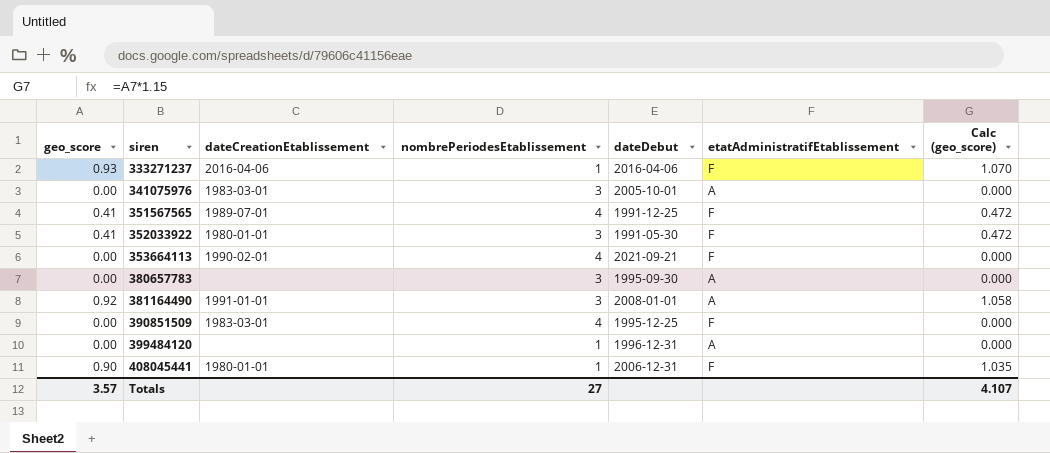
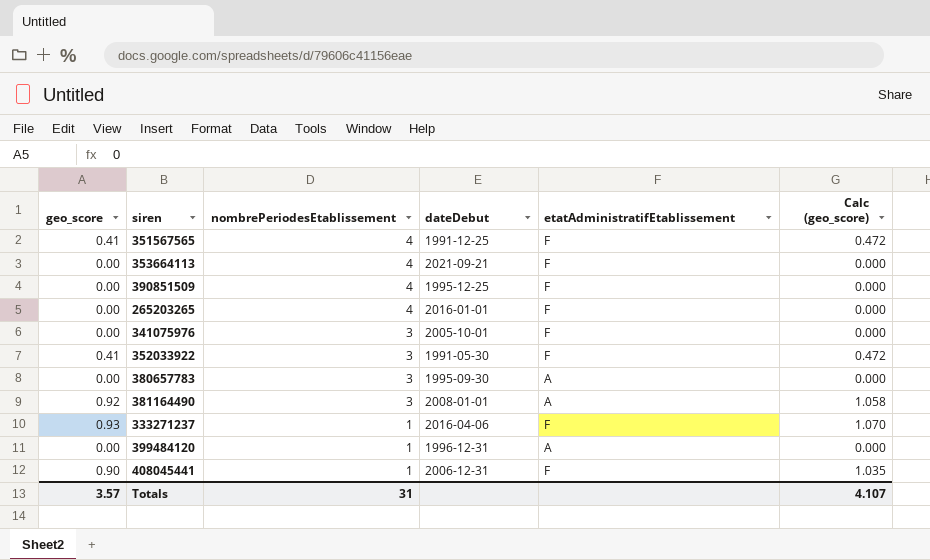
row order: siren ascending -> nombrePeriodesEtablissement descending
column dateCreationEtablissement | position: 3 -> none
row 265203265: none -> 0.00 | 4 | 2016-01-01 | F | 0.000
341075976 | etatAdministratifEtablissement: A -> F
Totals | nombrePeriodesEtablissement: 27 -> 31

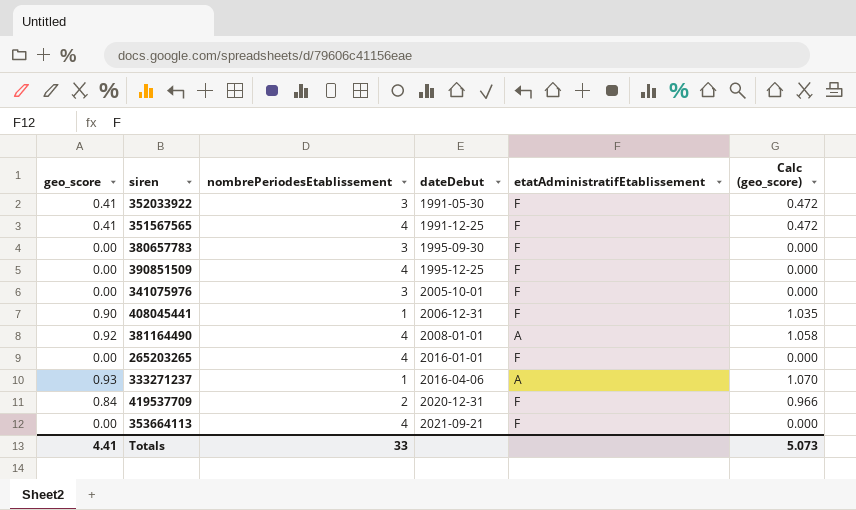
row order: nombrePeriodesEtablissement descending -> dateDebut ascending
row 399484120: 0.00 | 1 | 1996-12-31 | A | 0.000 -> none
380657783 | etatAdministratifEtablissement: A -> F
381164490 | nombrePeriodesEtablissement: 3 -> 4
333271237 | etatAdministratifEtablissement: F -> A
row 419537709: none -> 0.84 | 2 | 2020-12-31 | F | 0.966
Totals | geo_score: 3.57 -> 4.41
Totals | nombrePeriodesEtablissement: 31 -> 33
Totals | Calc (geo_score): 4.107 -> 5.073

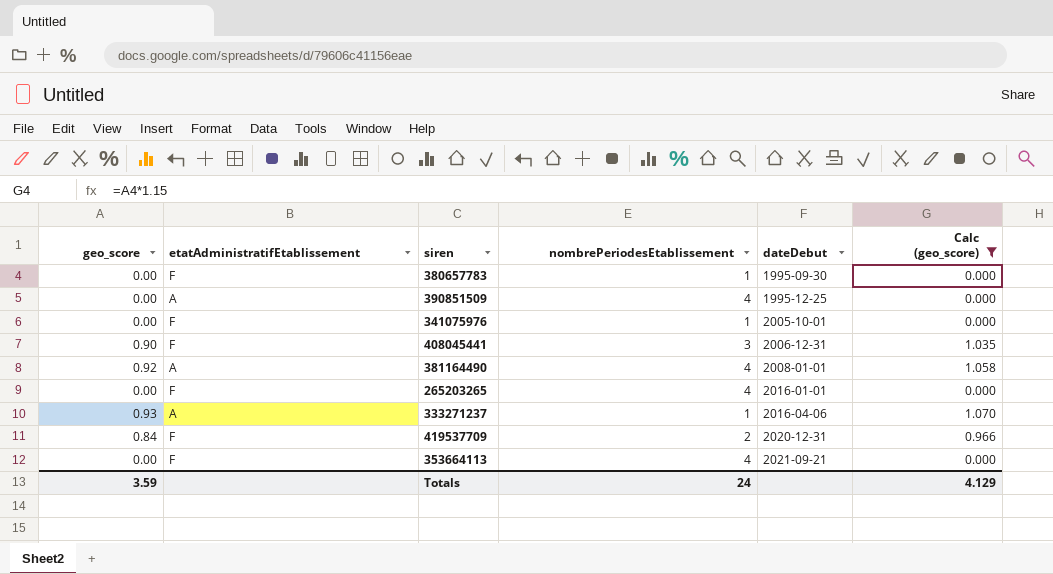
filter: none -> Calc (geo_score) != 0.472
column etatAdministratifEtablissement | position: 5 -> 2
380657783 | nombrePeriodesEtablissement: 3 -> 1
390851509 | etatAdministratifEtablissement: F -> A
341075976 | nombrePeriodesEtablissement: 3 -> 1
408045441 | nombrePeriodesEtablissement: 1 -> 3
Totals | geo_score: 4.41 -> 3.59
Totals | nombrePeriodesEtablissement: 33 -> 24
Totals | Calc (geo_score): 5.073 -> 4.129

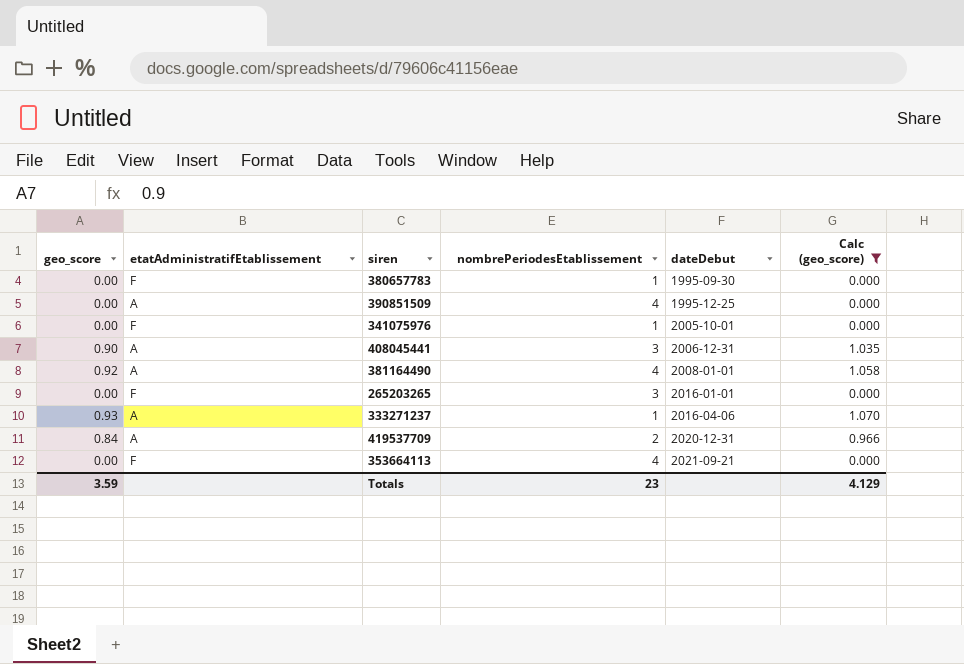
408045441 | etatAdministratifEtablissement: F -> A
265203265 | nombrePeriodesEtablissement: 4 -> 3
419537709 | etatAdministratifEtablissement: F -> A
Totals | nombrePeriodesEtablissement: 24 -> 23

